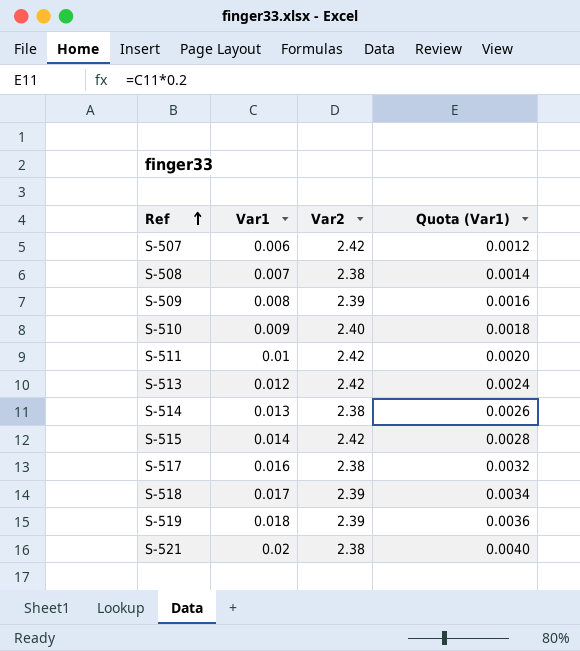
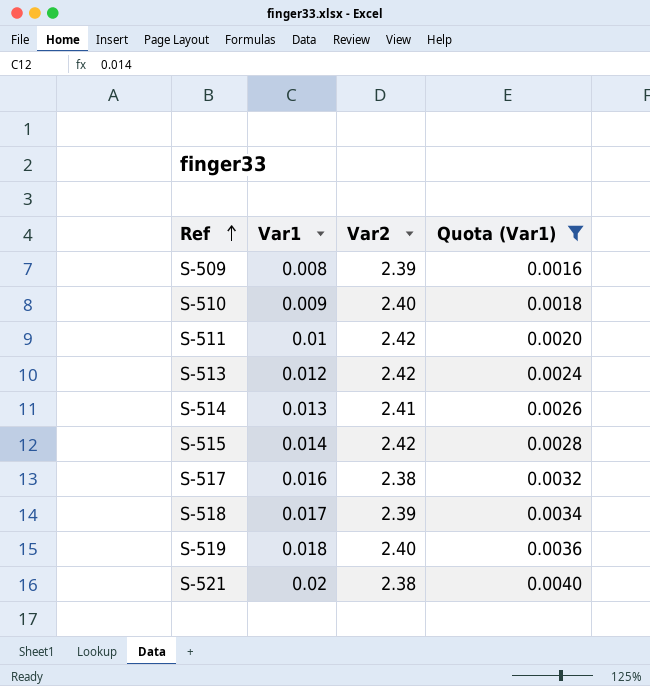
filter: none -> Quota (Var1) >= 0.0016
S-514 | Var2: 2.38 -> 2.41
S-519 | Var2: 2.39 -> 2.40

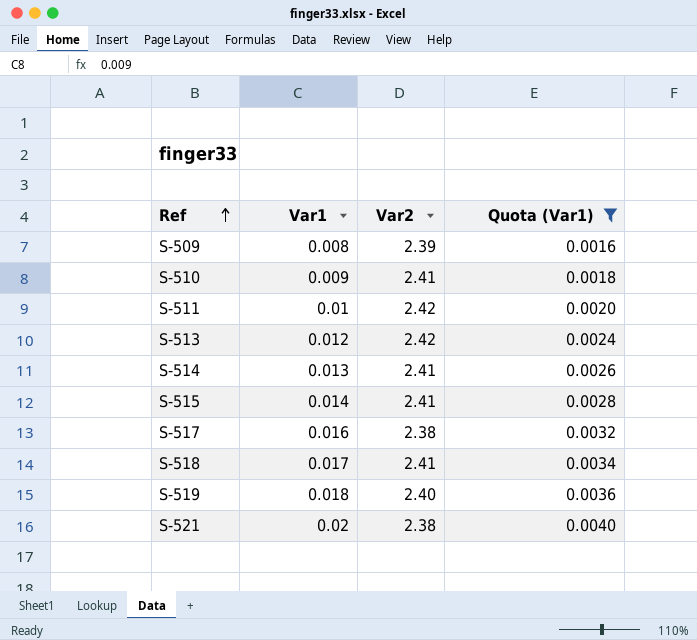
S-510 | Var2: 2.40 -> 2.41
S-515 | Var2: 2.42 -> 2.41
S-518 | Var2: 2.39 -> 2.41

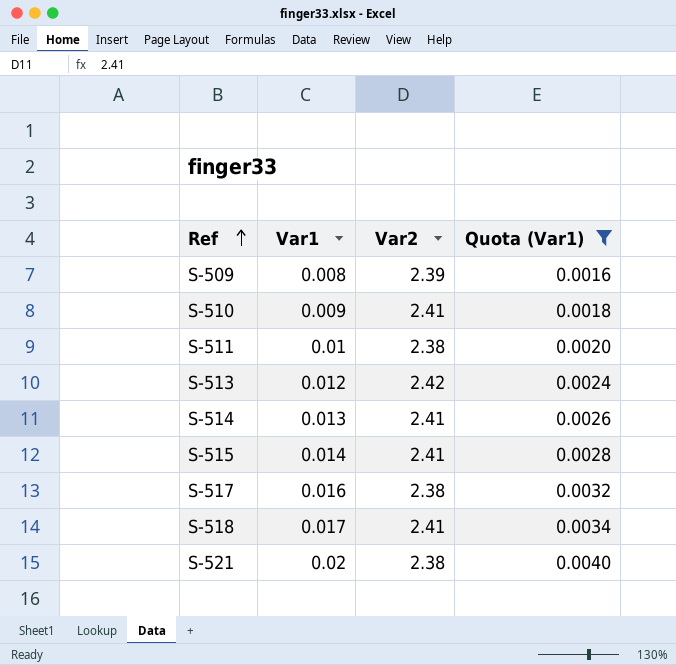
row S-519: 0.018 | 2.40 | 0.0036 -> none
S-511 | Var2: 2.42 -> 2.38

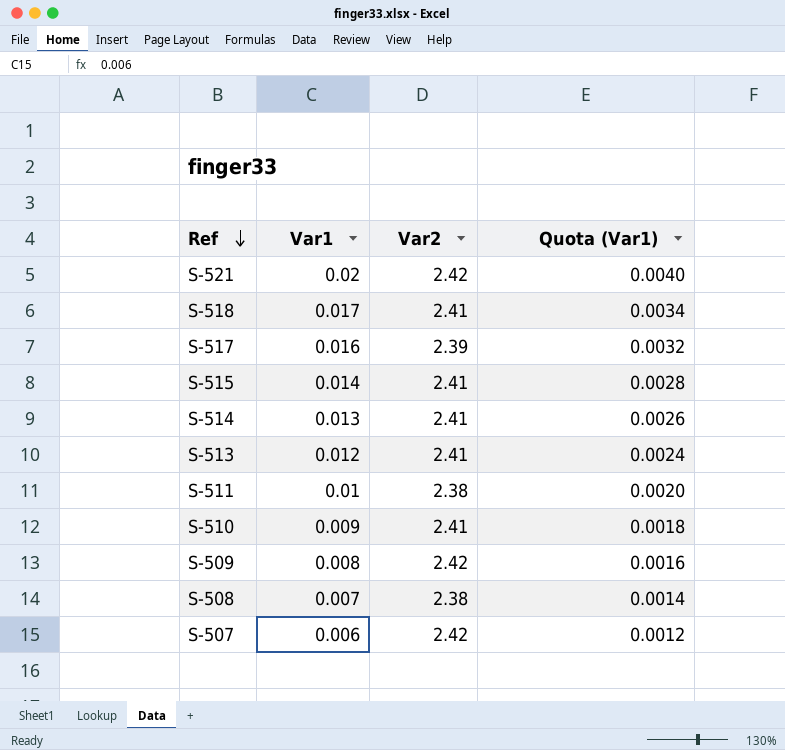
filter: Quota (Var1) >= 0.0016 -> none
row order: Ref ascending -> Ref descending
S-521 | Var2: 2.38 -> 2.42
S-517 | Var2: 2.38 -> 2.39
S-513 | Var2: 2.42 -> 2.41
S-509 | Var2: 2.39 -> 2.42

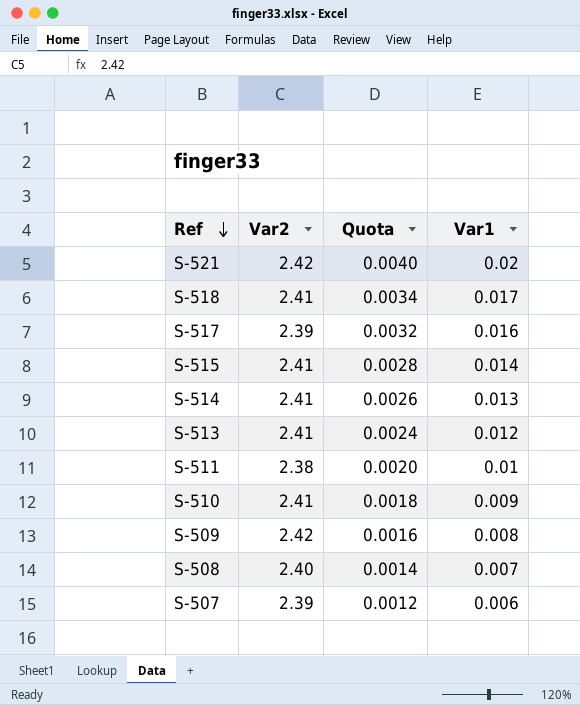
column name: Quota (Var1) -> Quota
column Var1 | position: 2 -> 4
S-508 | Var2: 2.38 -> 2.40
S-507 | Var2: 2.42 -> 2.39

